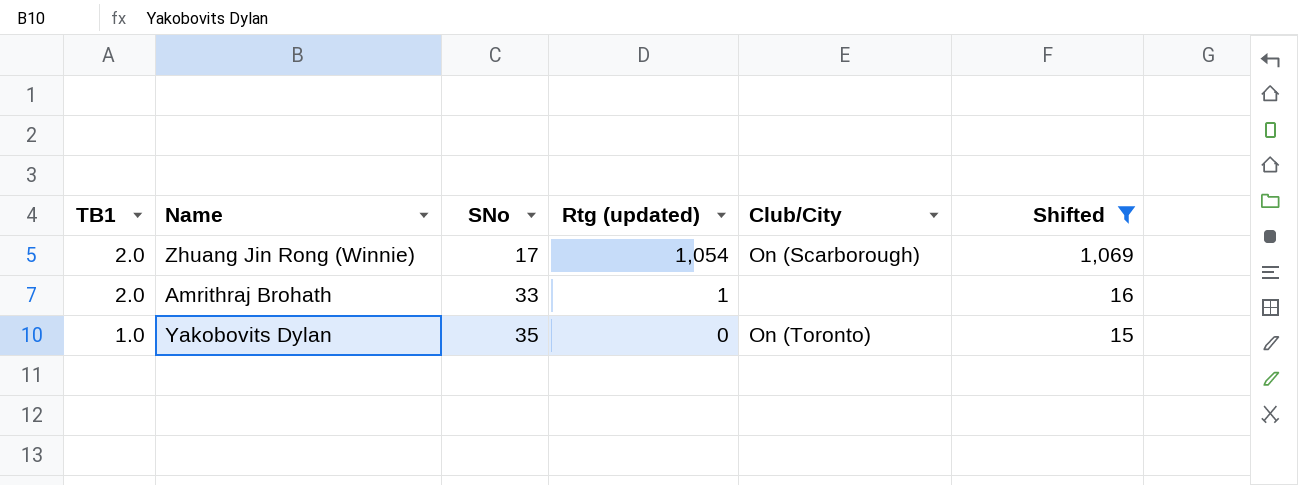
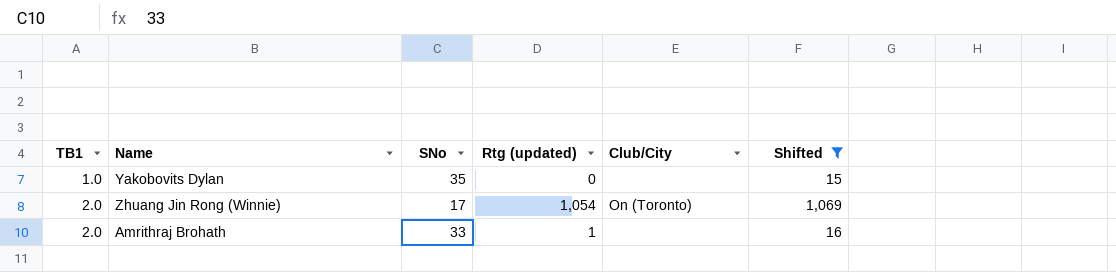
row order: TB1 descending -> TB1 ascending
Yakobovits Dylan | Club/City: On (Toronto) -> none
Zhuang Jin Rong (Winnie) | Club/City: On (Scarborough) -> On (Toronto)

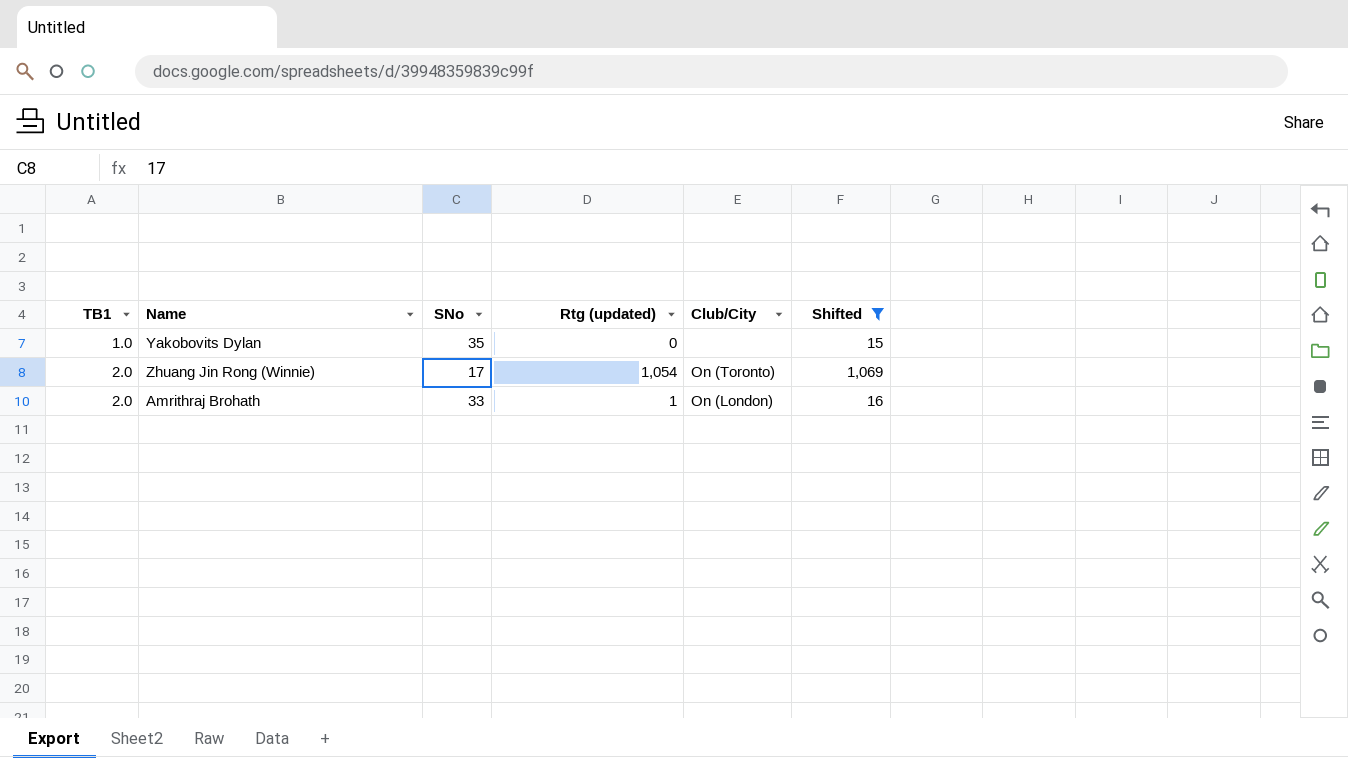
Amrithraj Brohath | Club/City: none -> On (London)

